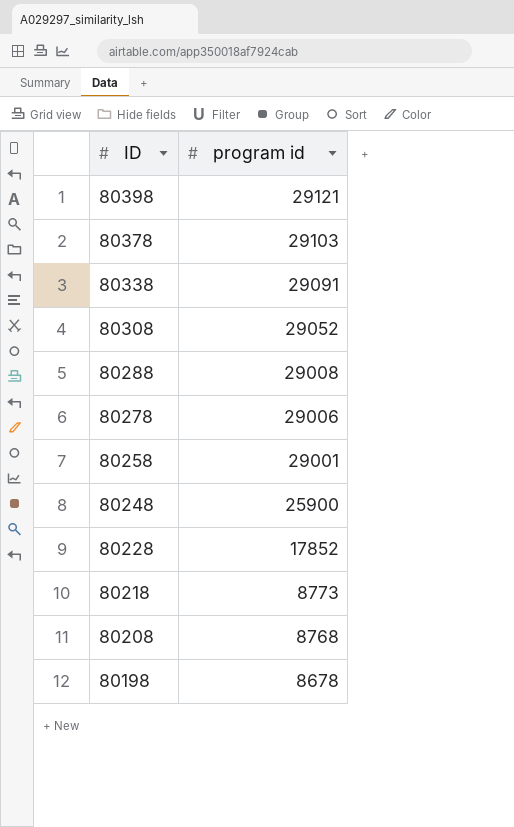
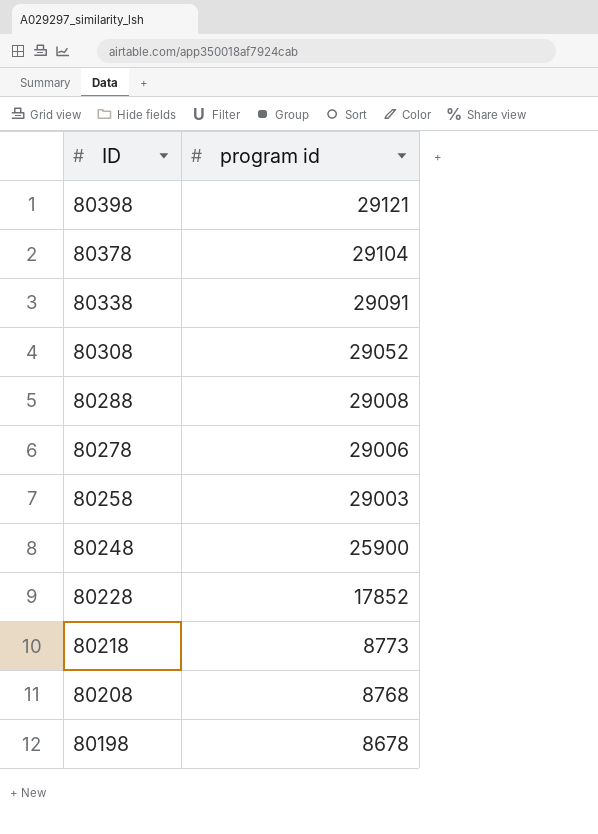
80378 | program id: 29103 -> 29104
80258 | program id: 29001 -> 29003

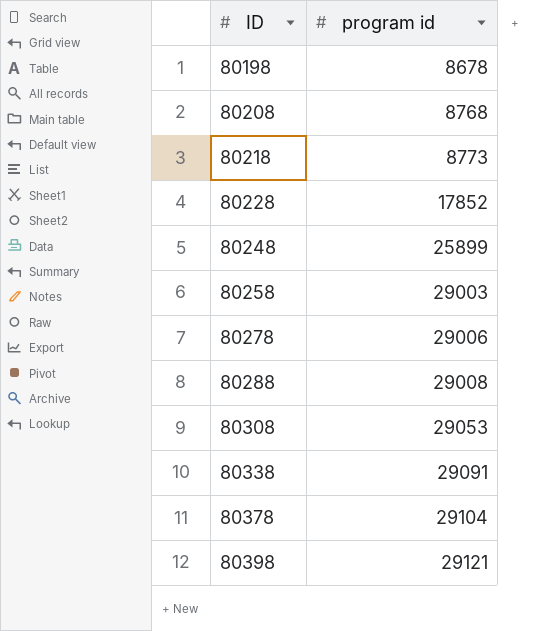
row order: ID descending -> ID ascending
80248 | program id: 25900 -> 25899
80308 | program id: 29052 -> 29053

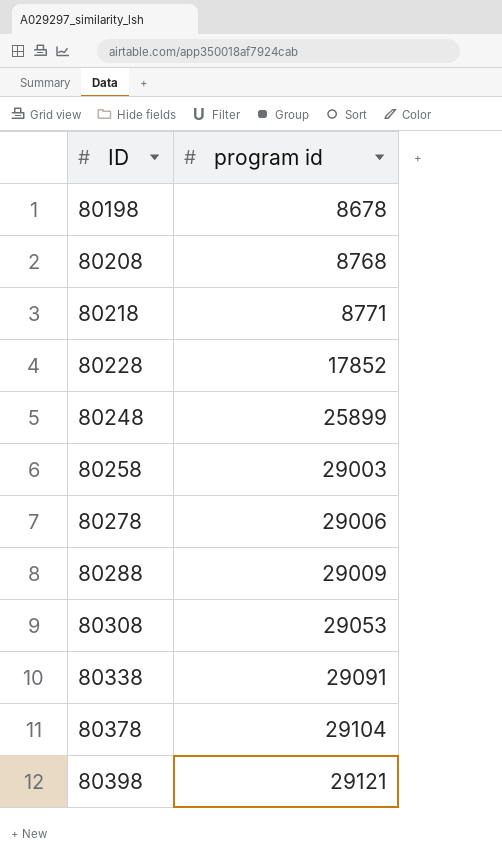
80218 | program id: 8773 -> 8771
80288 | program id: 29008 -> 29009

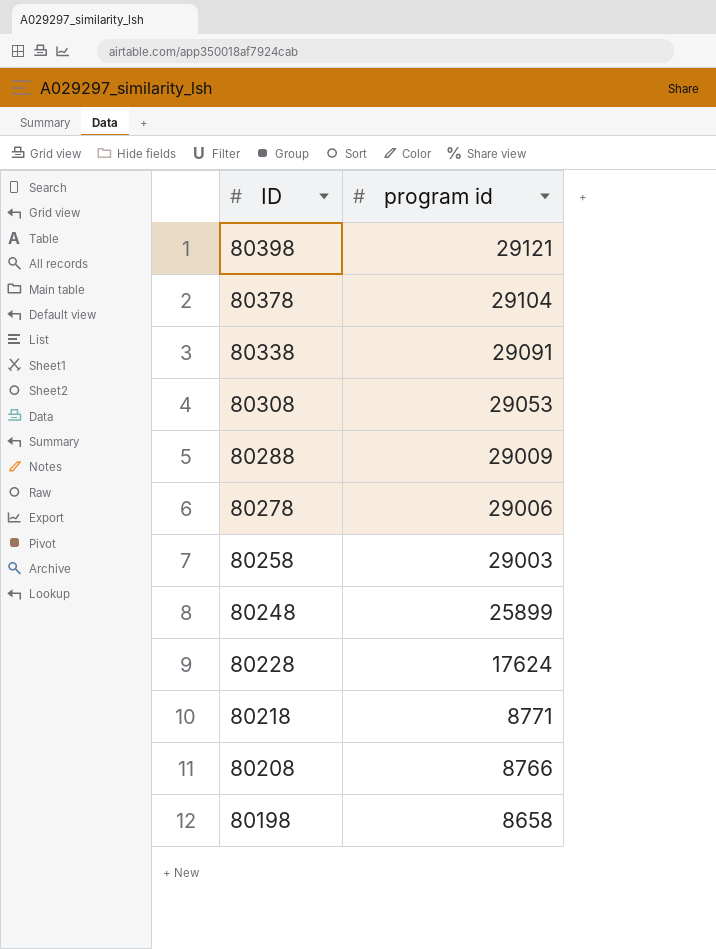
row order: ID ascending -> ID descending
80228 | program id: 17852 -> 17624
80208 | program id: 8768 -> 8766
80198 | program id: 8678 -> 8658

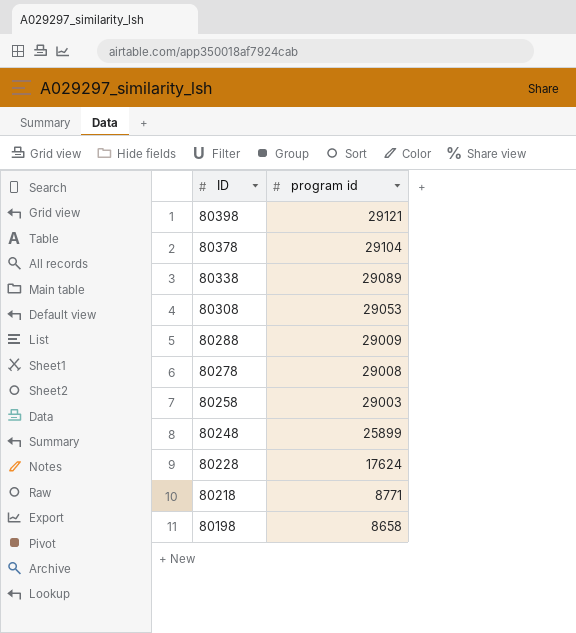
row 80208: 8766 -> none
80338 | program id: 29091 -> 29089
80278 | program id: 29006 -> 29008

